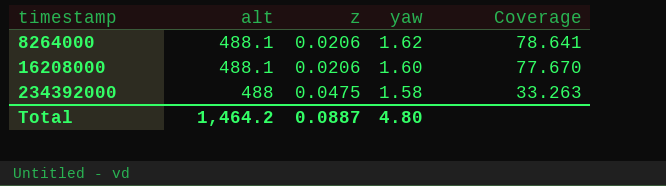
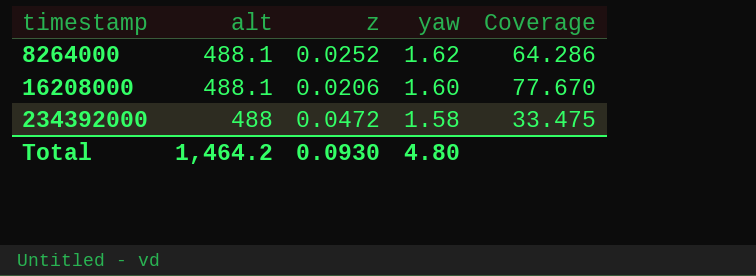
8264000 | z: 0.0206 -> 0.0252
8264000 | Coverage: 78.641 -> 64.286
234392000 | z: 0.0475 -> 0.0472
234392000 | Coverage: 33.263 -> 33.475
Total | z: 0.0887 -> 0.0930

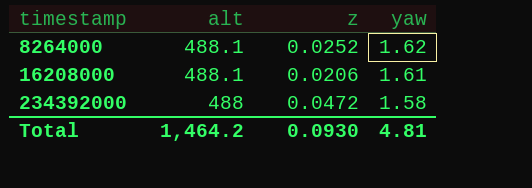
column Coverage | formula: [yaw] / [z] -> none
16208000 | yaw: 1.60 -> 1.61
Total | yaw: 4.80 -> 4.81

